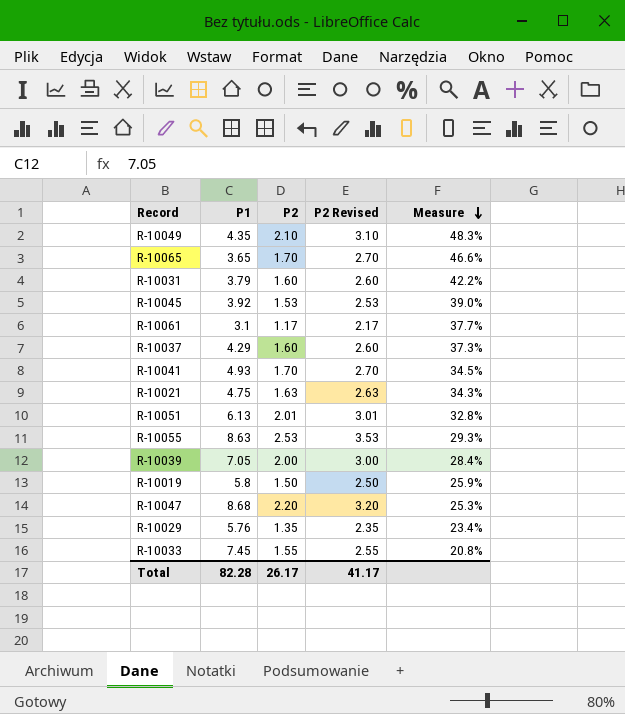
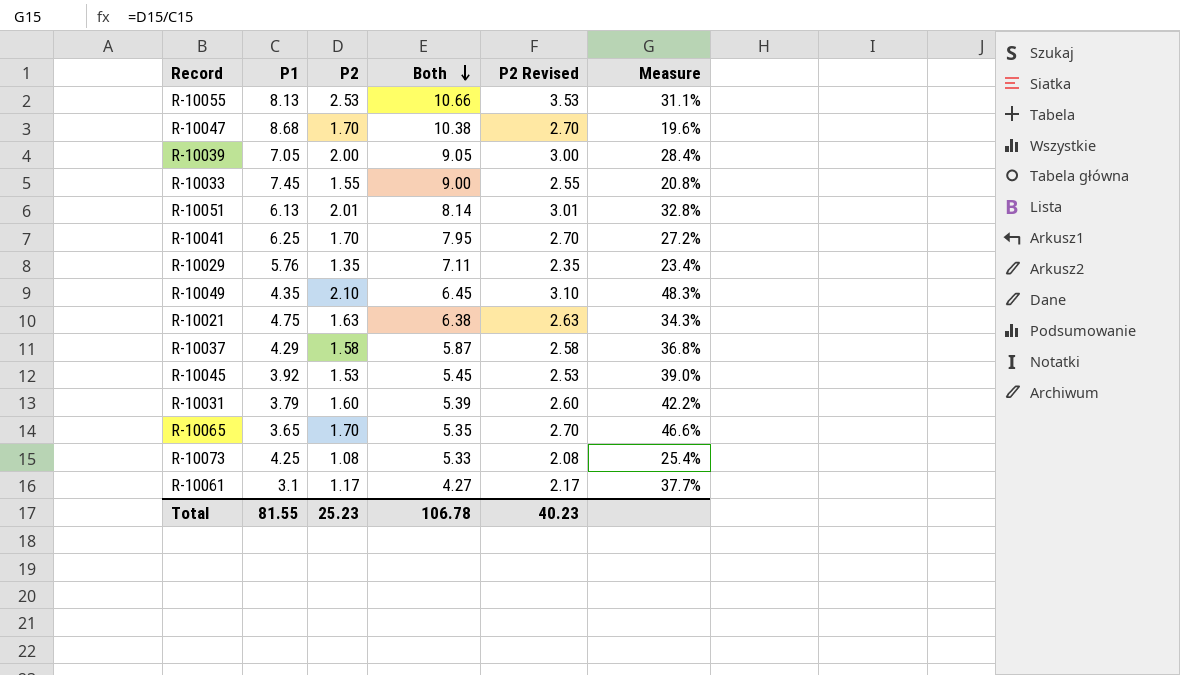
row order: Measure descending -> Both descending
column Both | formula: none -> [P1] + [P2]
row R-10019: 5.8 | 1.50 | 2.50 | 25.9% -> none
R-10055 | P1: 8.63 -> 8.13
R-10055 | Measure: 29.3% -> 31.1%
R-10047 | P2: 2.20 -> 1.70
R-10047 | P2 Revised: 3.20 -> 2.70
R-10047 | Measure: 25.3% -> 19.6%
R-10041 | P1: 4.93 -> 6.25
R-10041 | Measure: 34.5% -> 27.2%
R-10037 | P2: 1.60 -> 1.58
R-10037 | P2 Revised: 2.60 -> 2.58
R-10037 | Measure: 37.3% -> 36.8%
row R-10073: none -> 4.25 | 1.08 | 5.33 | 2.08 | 25.4%
Total | P1: 82.28 -> 81.55
Total | P2: 26.17 -> 25.23
Total | P2 Revised: 41.17 -> 40.23

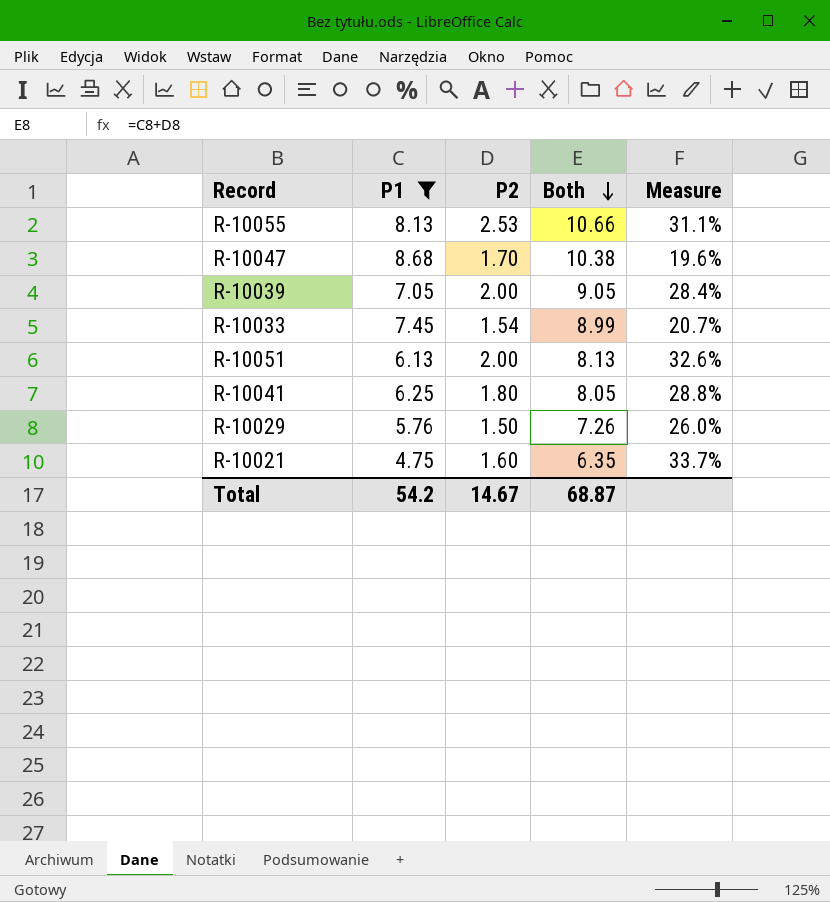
filter: none -> P1 >= 4.75
column P2 Revised | formula: [P2] + 1 -> none
R-10033 | P2: 1.55 -> 1.54
R-10033 | Both: 9.00 -> 8.99
R-10033 | Measure: 20.8% -> 20.7%
R-10051 | P2: 2.01 -> 2.00
R-10051 | Both: 8.14 -> 8.13
R-10051 | Measure: 32.8% -> 32.6%
R-10041 | P2: 1.70 -> 1.80
R-10041 | Both: 7.95 -> 8.05
R-10041 | Measure: 27.2% -> 28.8%
R-10029 | P2: 1.35 -> 1.50
R-10029 | Both: 7.11 -> 7.26
R-10029 | Measure: 23.4% -> 26.0%
R-10021 | P2: 1.63 -> 1.60
R-10021 | Both: 6.38 -> 6.35
R-10021 | Measure: 34.3% -> 33.7%
Total | P1: 81.55 -> 54.2
Total | P2: 25.23 -> 14.67
Total | Both: 106.78 -> 68.87

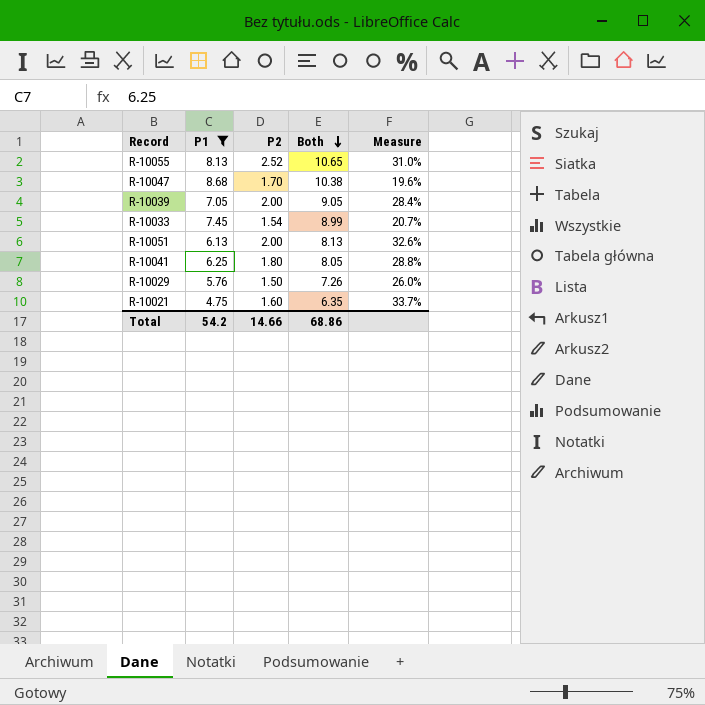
R-10055 | P2: 2.53 -> 2.52
R-10055 | Both: 10.66 -> 10.65
R-10055 | Measure: 31.1% -> 31.0%
Total | P2: 14.67 -> 14.66
Total | Both: 68.87 -> 68.86

